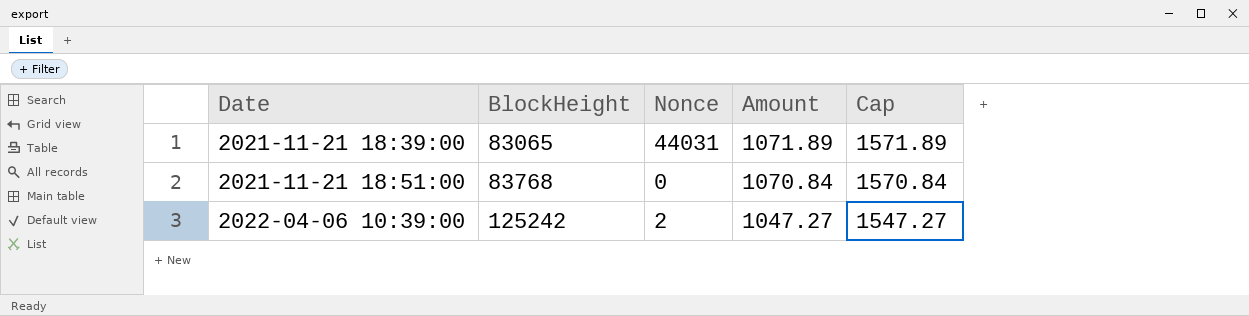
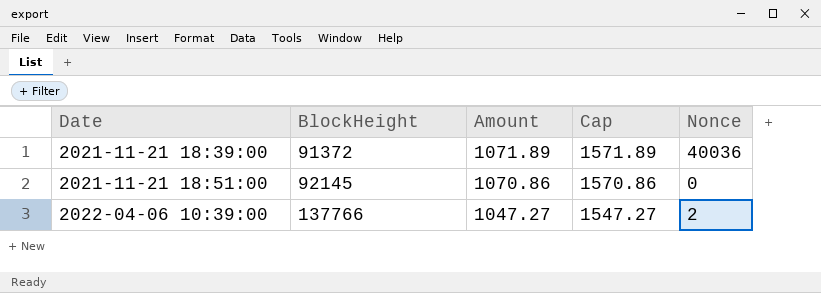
column Nonce | position: 3 -> 5
2021-11-21 18:39:00 | BlockHeight: 83065 -> 91372
2021-11-21 18:39:00 | Nonce: 44031 -> 40036
2021-11-21 18:51:00 | BlockHeight: 83768 -> 92145
2021-11-21 18:51:00 | Amount: 1070.84 -> 1070.86
2021-11-21 18:51:00 | Cap: 1570.84 -> 1570.86
2022-04-06 10:39:00 | BlockHeight: 125242 -> 137766

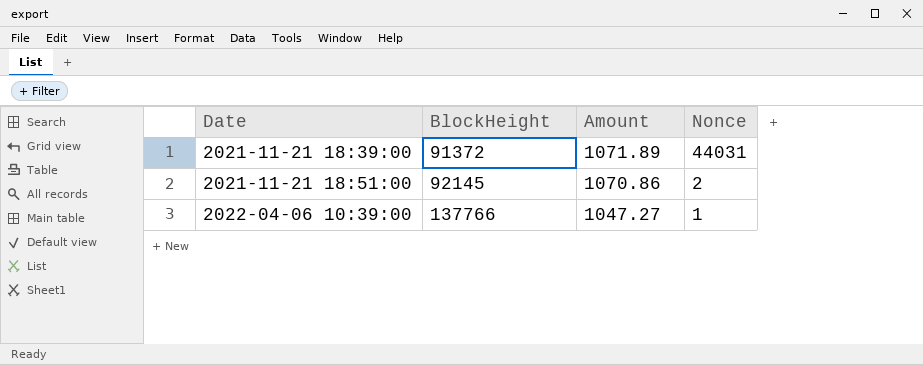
column Cap | formula: [Amount] + 500 -> none
2021-11-21 18:39:00 | Nonce: 40036 -> 44031
2021-11-21 18:51:00 | Nonce: 0 -> 2
2022-04-06 10:39:00 | Nonce: 2 -> 1

